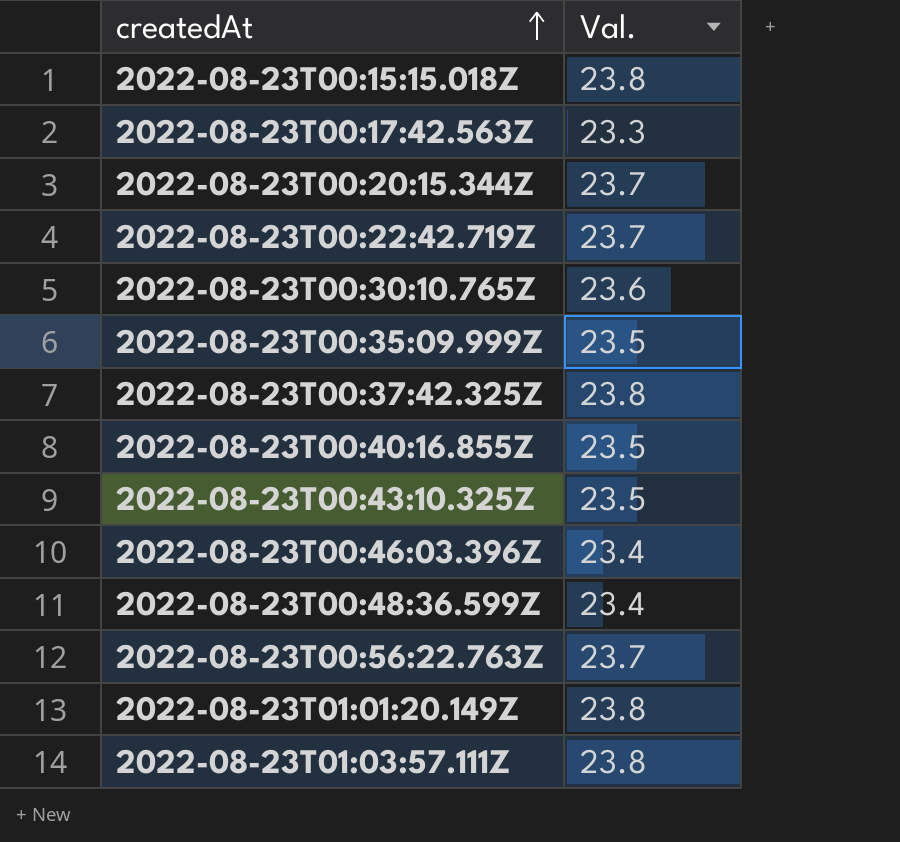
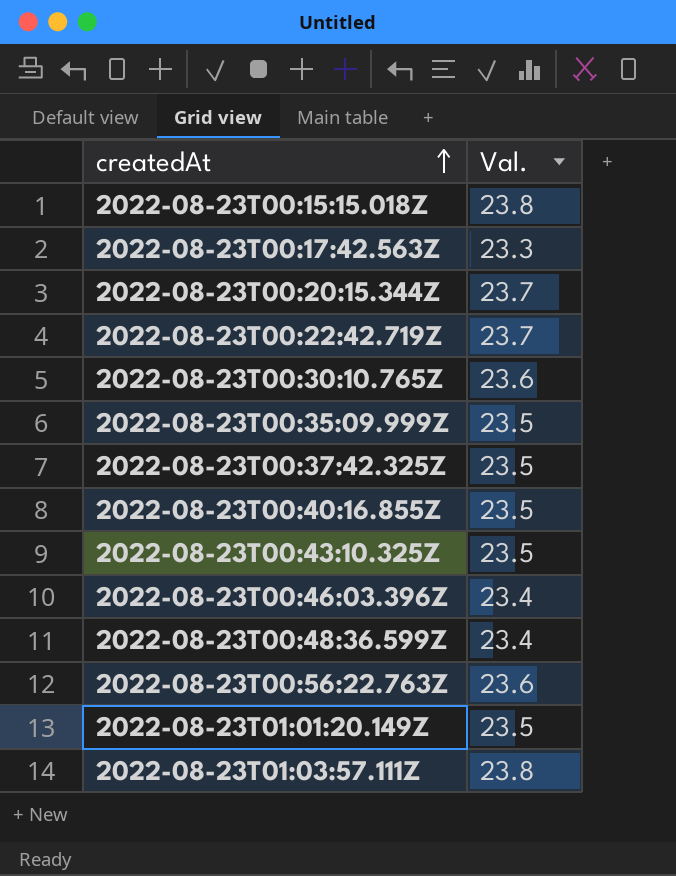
2022-08-23T00:37:42.325Z | Val.: 23.8 -> 23.5
2022-08-23T00:56:22.763Z | Val.: 23.7 -> 23.6
2022-08-23T01:01:20.149Z | Val.: 23.8 -> 23.5

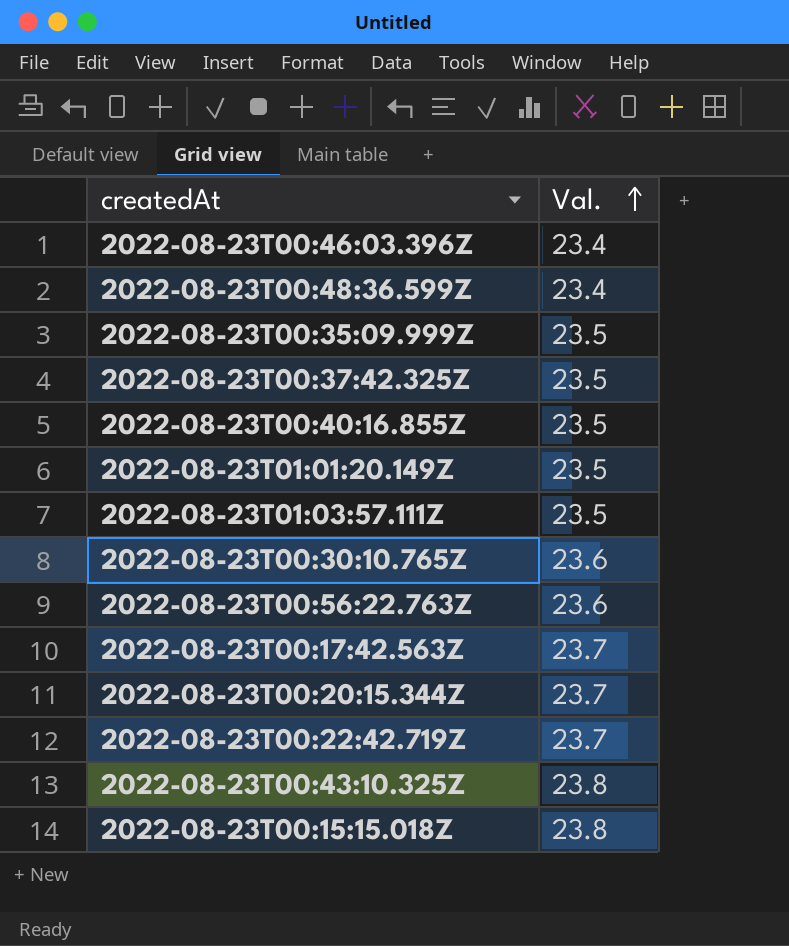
row order: createdAt ascending -> Val. ascending
2022-08-23T01:03:57.111Z | Val.: 23.8 -> 23.5
2022-08-23T00:17:42.563Z | Val.: 23.3 -> 23.7
2022-08-23T00:43:10.325Z | Val.: 23.5 -> 23.8

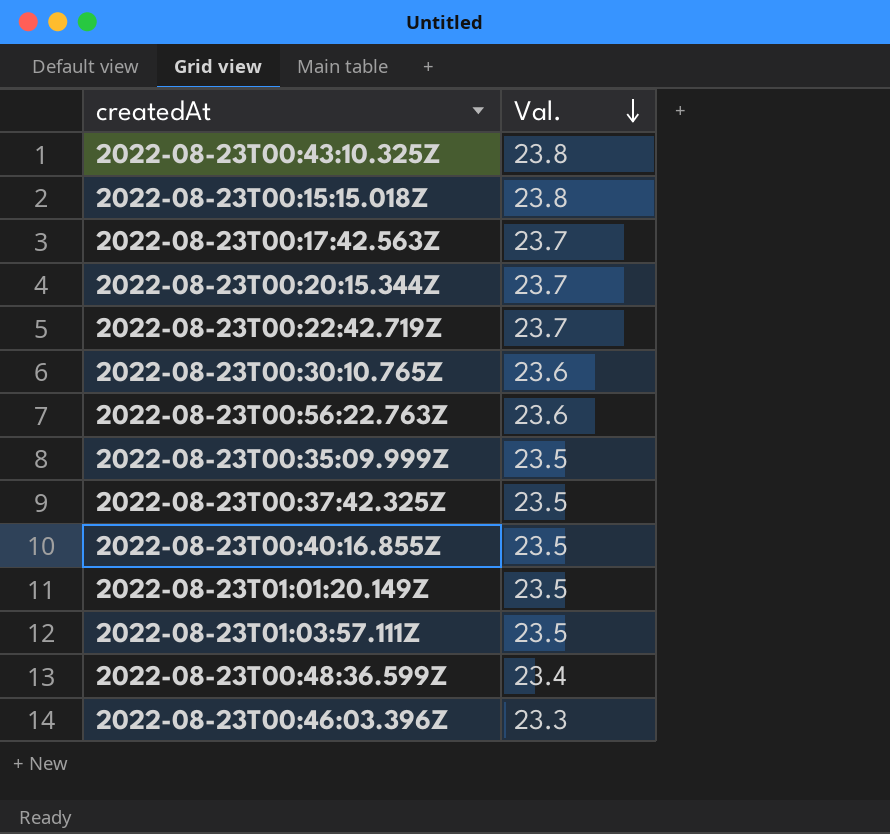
row order: Val. ascending -> Val. descending
2022-08-23T00:46:03.396Z | Val.: 23.4 -> 23.3

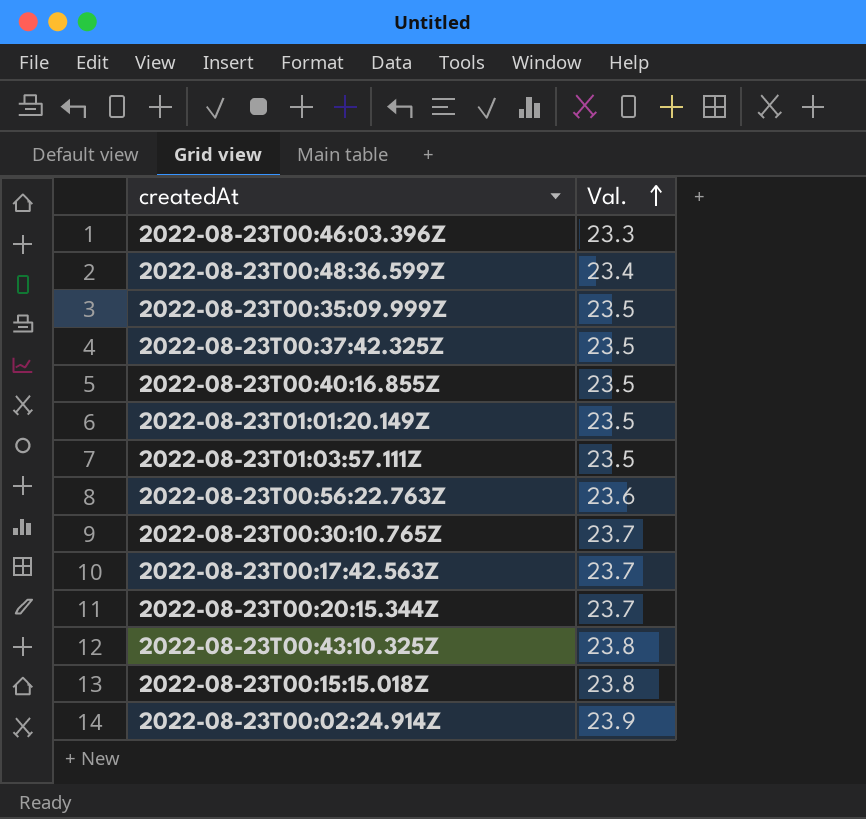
row order: Val. descending -> Val. ascending
row 2022-08-23T00:22:42.719Z: 23.7 -> none
2022-08-23T00:30:10.765Z | Val.: 23.6 -> 23.7
row 2022-08-23T00:02:24.914Z: none -> 23.9

